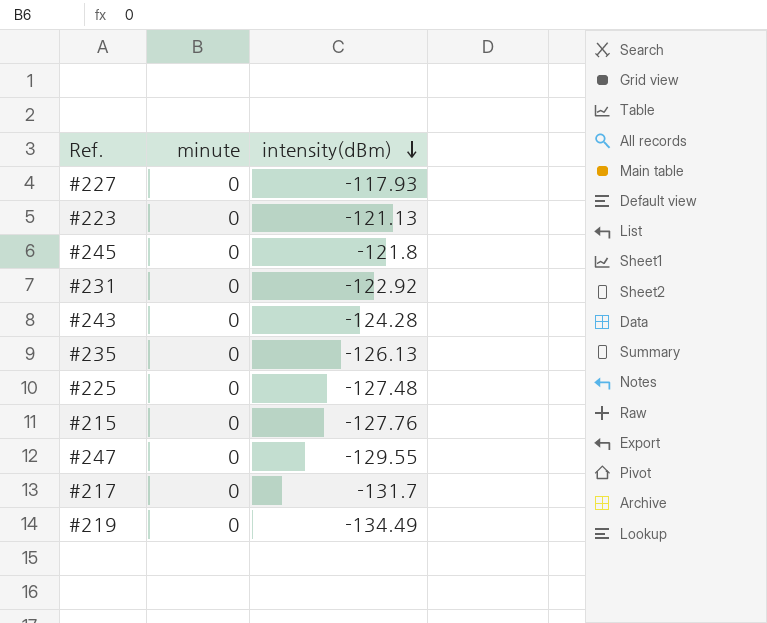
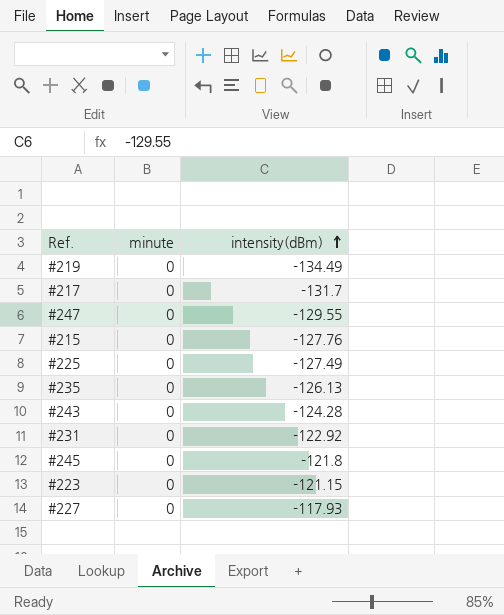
row order: intensity(dBm) descending -> intensity(dBm) ascending
#225 | intensity(dBm): -127.48 -> -127.49
#223 | intensity(dBm): -121.13 -> -121.15

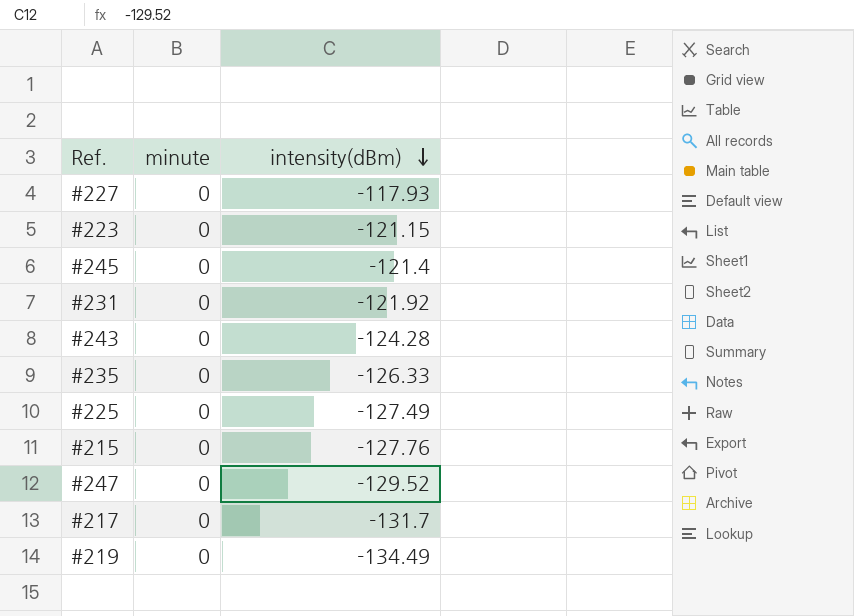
row order: intensity(dBm) ascending -> intensity(dBm) descending
#245 | intensity(dBm): -121.8 -> -121.4
#231 | intensity(dBm): -122.92 -> -121.92
#235 | intensity(dBm): -126.13 -> -126.33
#247 | intensity(dBm): -129.55 -> -129.52

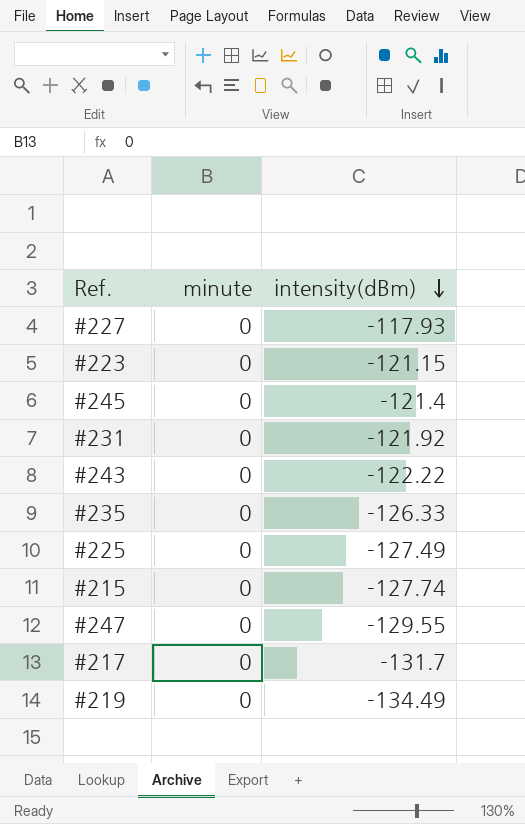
#243 | intensity(dBm): -124.28 -> -122.22
#215 | intensity(dBm): -127.76 -> -127.74
#247 | intensity(dBm): -129.52 -> -129.55

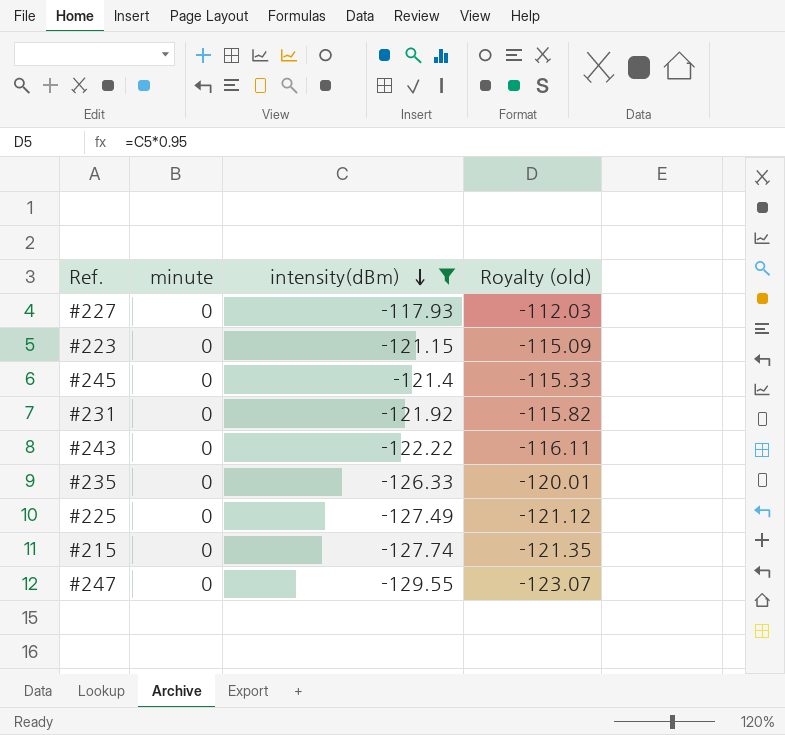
filter: none -> intensity(dBm) >= -129.55
column Royalty (old) | formula: none -> [intensity(dBm)] * 0.95

